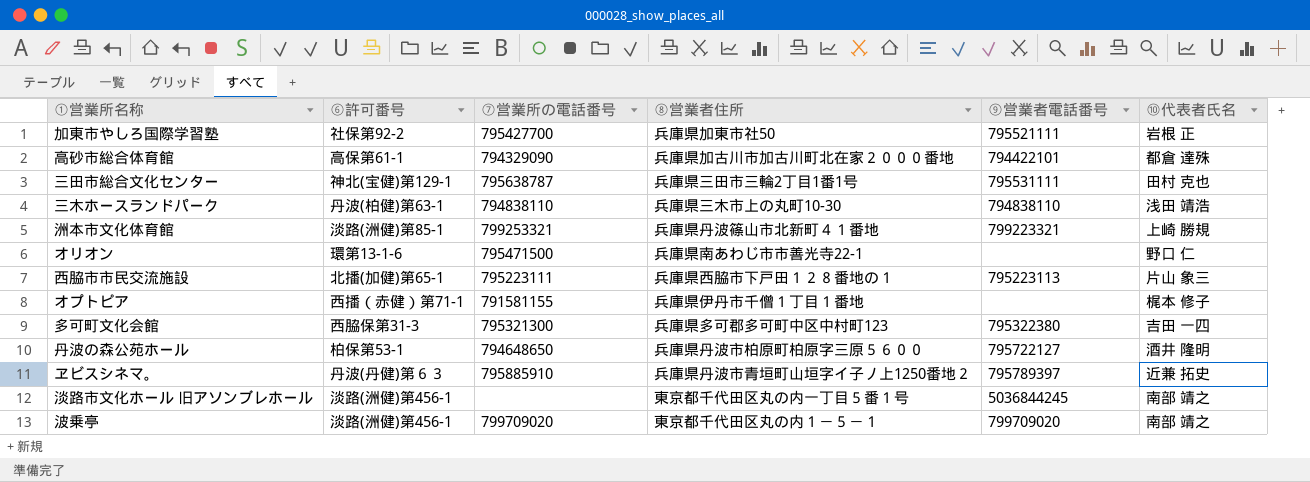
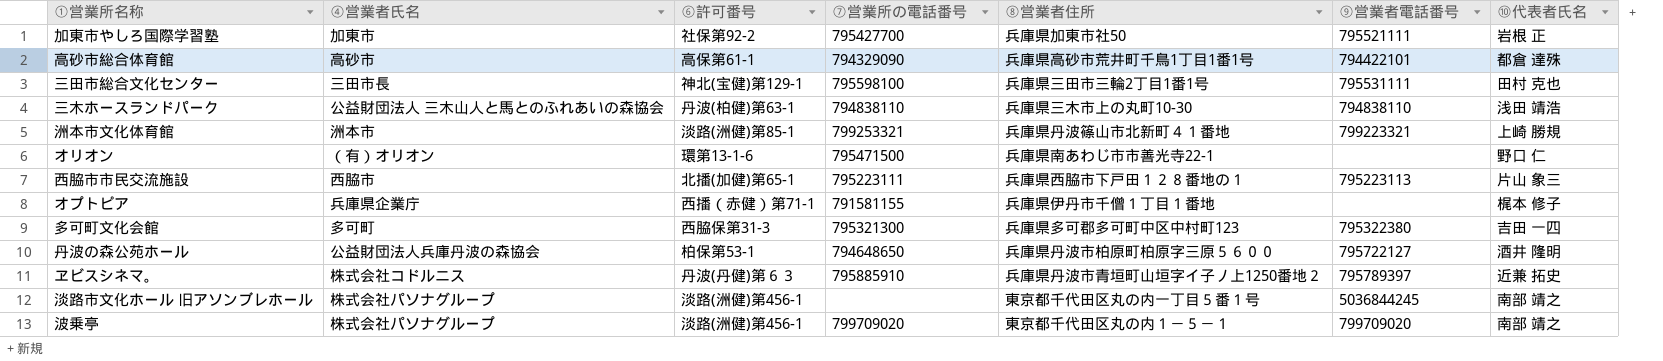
column ④営業者氏名 | position: none -> 2
高砂市総合体育館 | ⑧営業者住所: 兵庫県加古川市加古川町北在家２０００番地 -> 兵庫県高砂市荒井町千鳥1丁目1番1号
三田市総合文化センター | ⑦営業所の電話番号: 795638787 -> 795598100

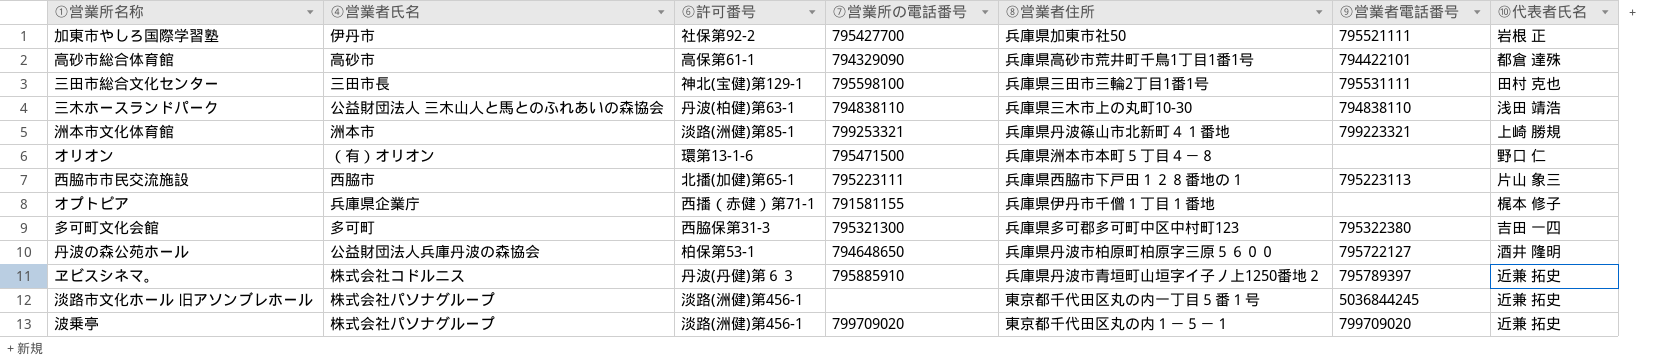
加東市やしろ国際学習塾 | ④営業者氏名: 加東市 -> 伊丹市
オリオン | ⑧営業者住所: 兵庫県南あわじ市市善光寺22-1 -> 兵庫県洲本市本町５丁目４－８
淡路市文化ホール 旧アソンブレホール | ⑩代表者氏名: 南部 靖之 -> 近兼 拓史
波乗亭 | ⑩代表者氏名: 南部 靖之 -> 近兼 拓史

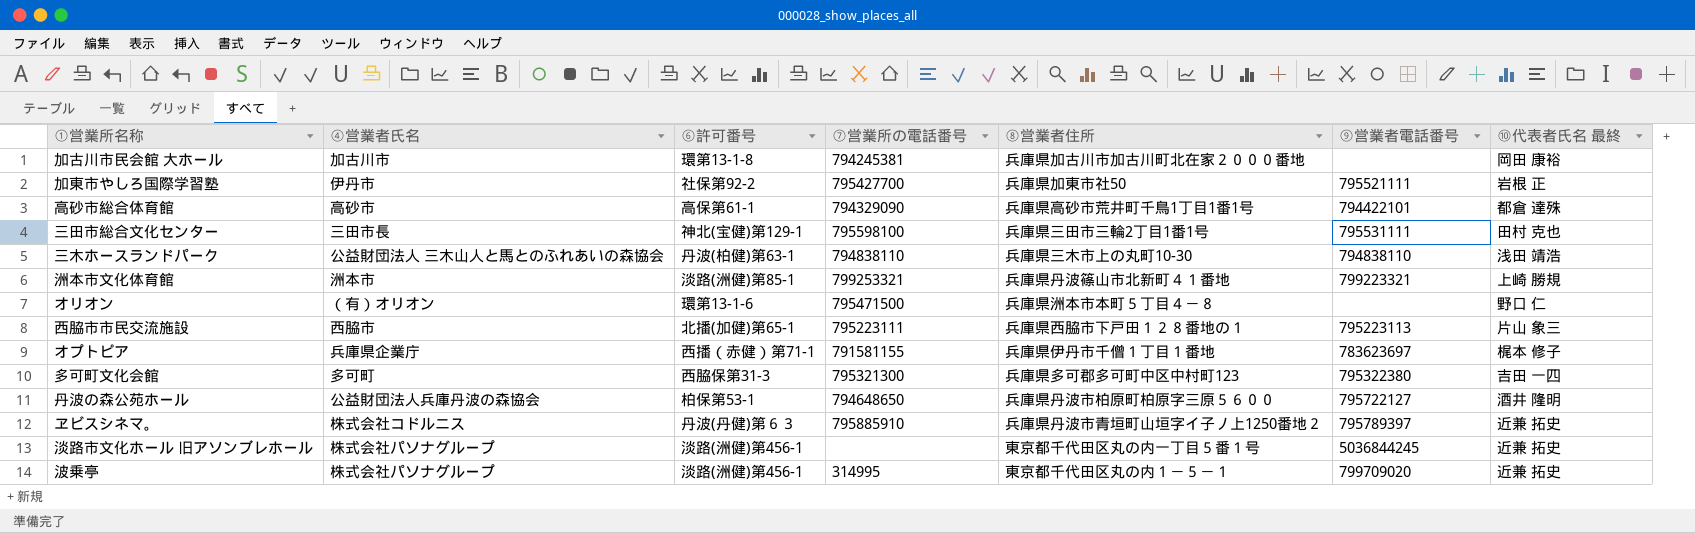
column name: ⑩代表者氏名 -> ⑩代表者氏名 最終
row 加古川市民会館 大ホール: none -> 加古川市 | 環第13-1-8 | 794245381 | 兵庫県加古川市加古川町北在家２０００番地 | none | 岡田 康裕
オプトピア | ⑨営業者電話番号: none -> 783623697
波乗亭 | ⑦営業所の電話番号: 799709020 -> 314995

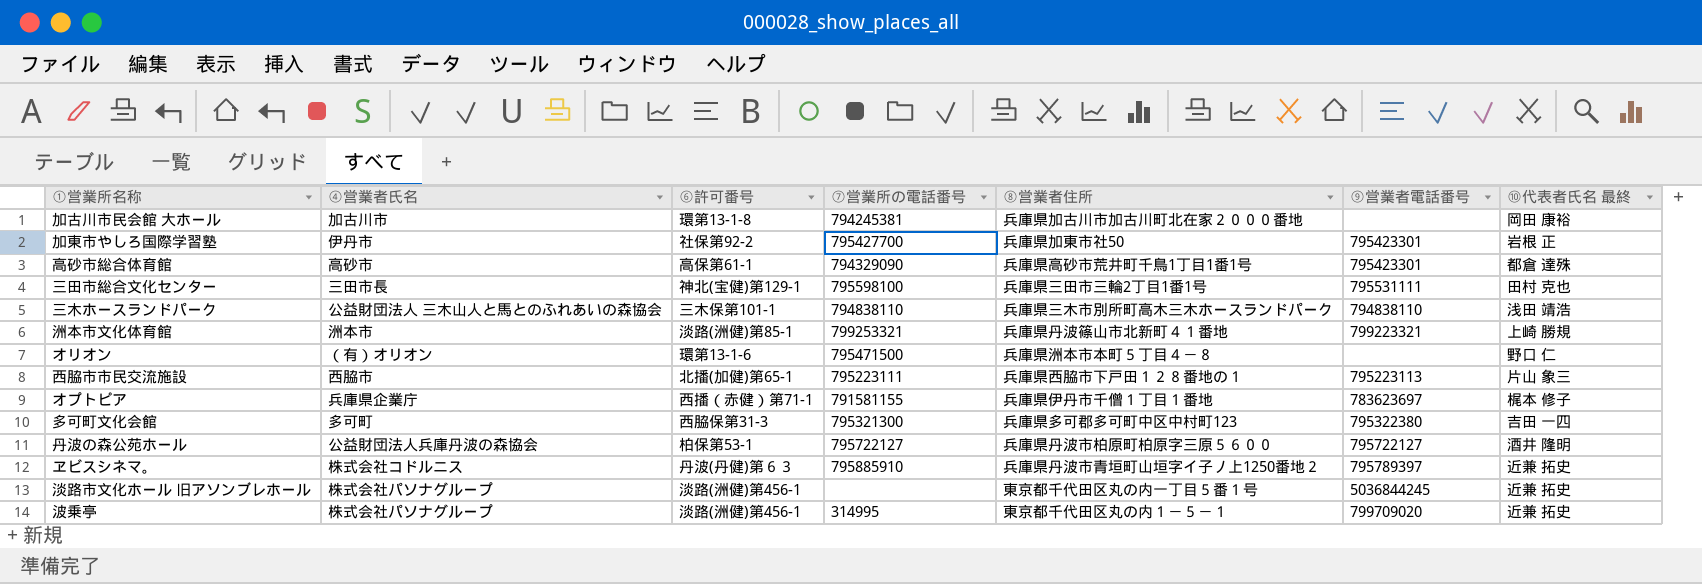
加東市やしろ国際学習塾 | ⑨営業者電話番号: 795521111 -> 795423301
高砂市総合体育館 | ⑨営業者電話番号: 794422101 -> 795423301
三木ホースランドパーク | ⑥許可番号: 丹波(柏健)第63-1 -> 三木保第101-1
三木ホースランドパーク | ⑧営業者住所: 兵庫県三木市上の丸町10-30 -> 兵庫県三木市別所町高木三木ホースランドパーク
丹波の森公苑ホール | ⑦営業所の電話番号: 794648650 -> 795722127

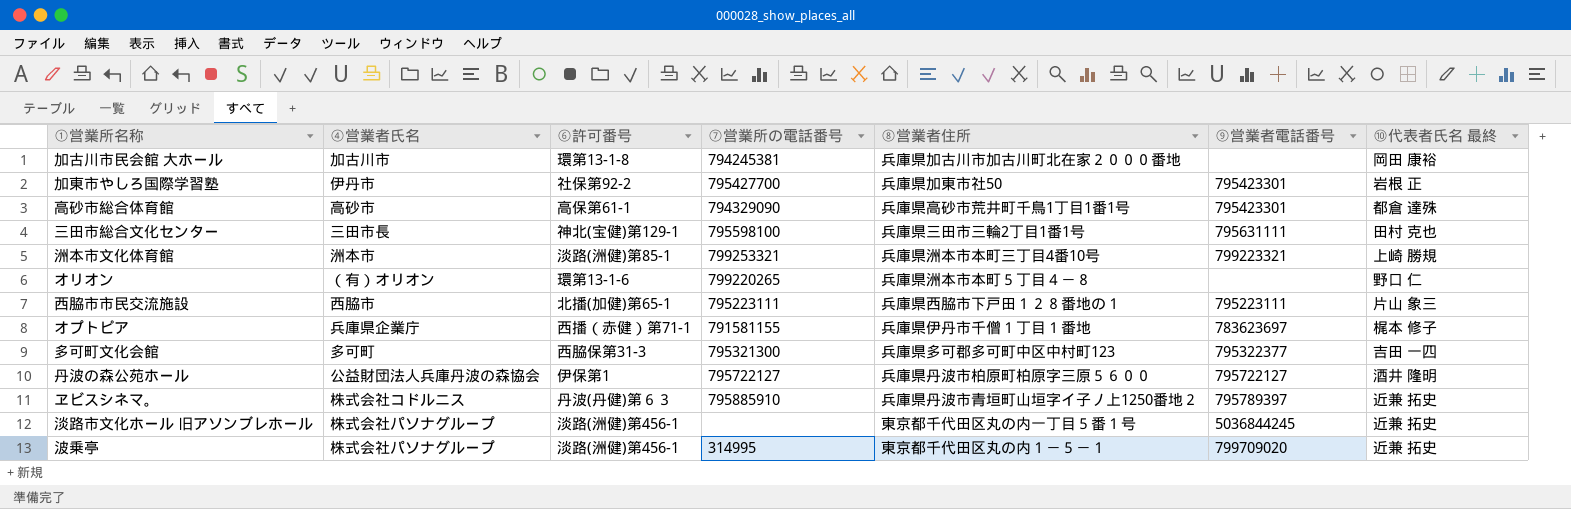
row 三木ホースランドパーク: 公益財団法人 三木山人と馬とのふれあいの森協会 | 三木保第101-1 | 794838110 | 兵庫県三木市別所町高木三木ホースランドパーク | 794838110 | 浅田 靖浩 -> none
三田市総合文化センター | ⑨営業者電話番号: 795531111 -> 795631111
洲本市文化体育館 | ⑧営業者住所: 兵庫県丹波篠山市北新町４１番地 -> 兵庫県洲本市本町三丁目4番10号
オリオン | ⑦営業所の電話番号: 795471500 -> 799220265
西脇市市民交流施設 | ⑨営業者電話番号: 795223113 -> 795223111
多可町文化会館 | ⑨営業者電話番号: 795322380 -> 795322377
丹波の森公苑ホール | ⑥許可番号: 柏保第53-1 -> 伊保第1

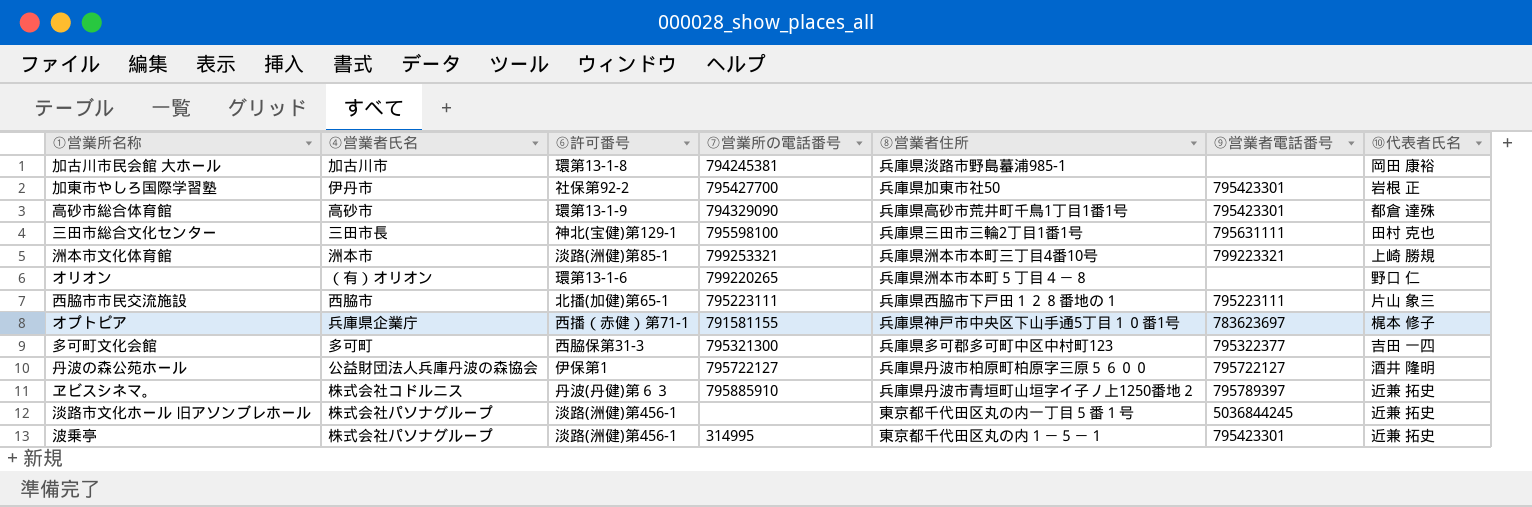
column name: ⑩代表者氏名 最終 -> ⑩代表者氏名
加古川市民会館 大ホール | ⑧営業者住所: 兵庫県加古川市加古川町北在家２０００番地 -> 兵庫県淡路市野島蟇浦985-1
高砂市総合体育館 | ⑥許可番号: 高保第61-1 -> 環第13-1-9
オプトピア | ⑧営業者住所: 兵庫県伊丹市千僧１丁目１番地 -> 兵庫県神戸市中央区下山手通5丁目１０番1号
波乗亭 | ⑨営業者電話番号: 799709020 -> 795423301

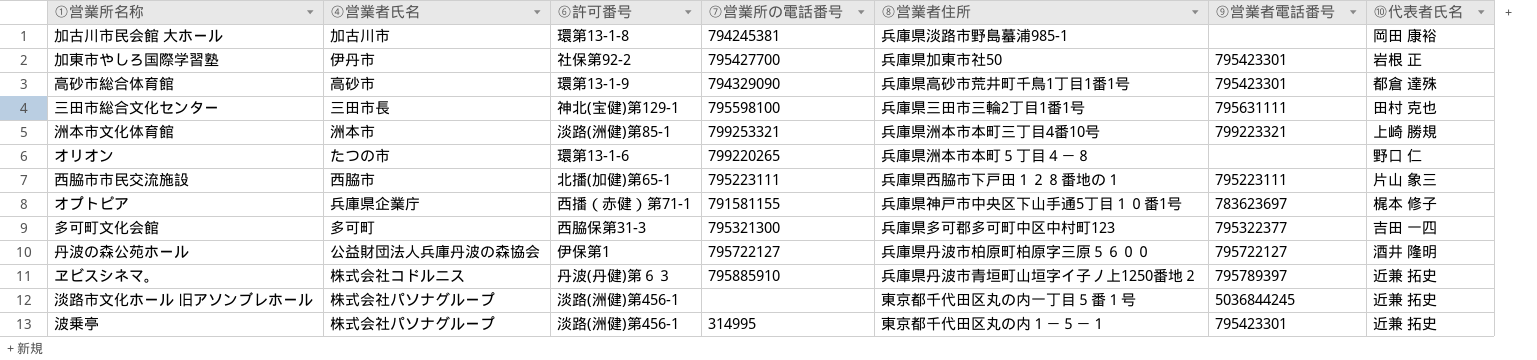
オリオン | ④営業者氏名: （有）オリオン -> たつの市

